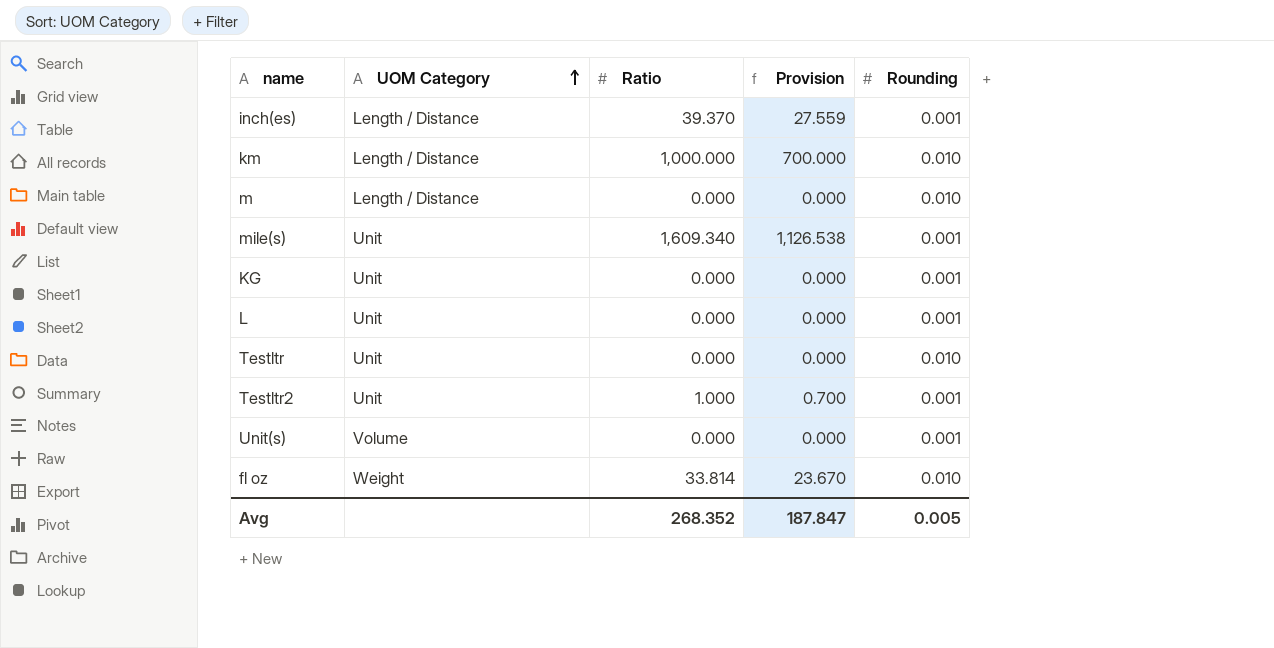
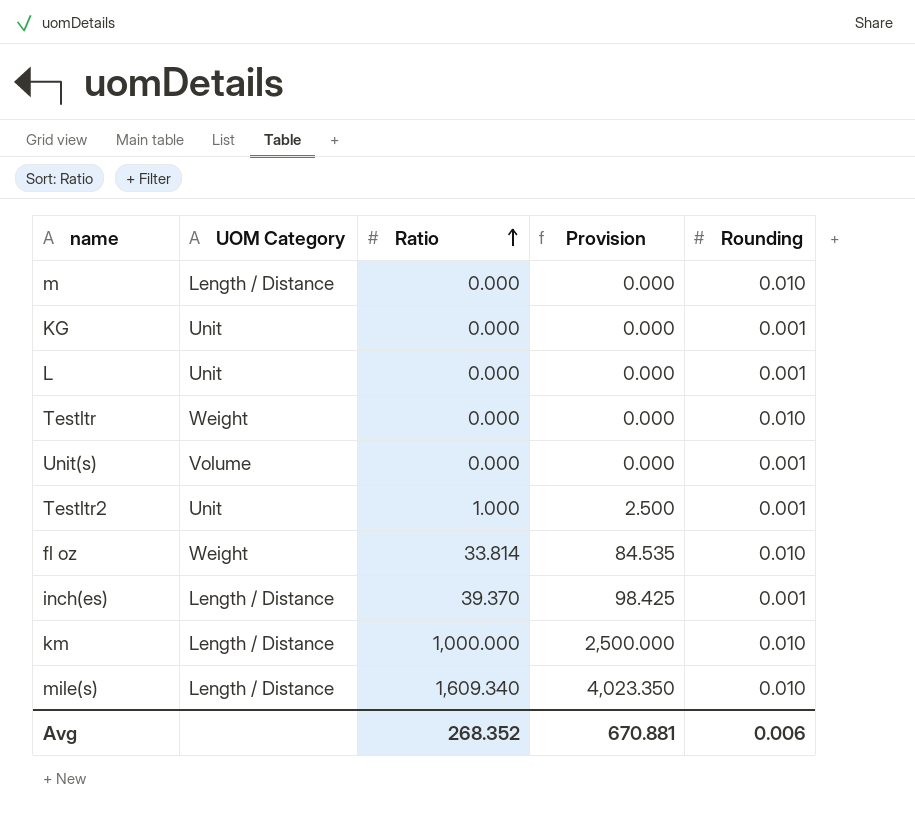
row order: UOM Category ascending -> Ratio ascending
column Provision | formula: [Ratio] * 0.7 -> [Ratio] * 2.5
Testltr | UOM Category: Unit -> Weight
mile(s) | UOM Category: Unit -> Length / Distance
mile(s) | Rounding: 0.001 -> 0.010
Avg | Provision: 187.847 -> 670.881
Avg | Rounding: 0.005 -> 0.006

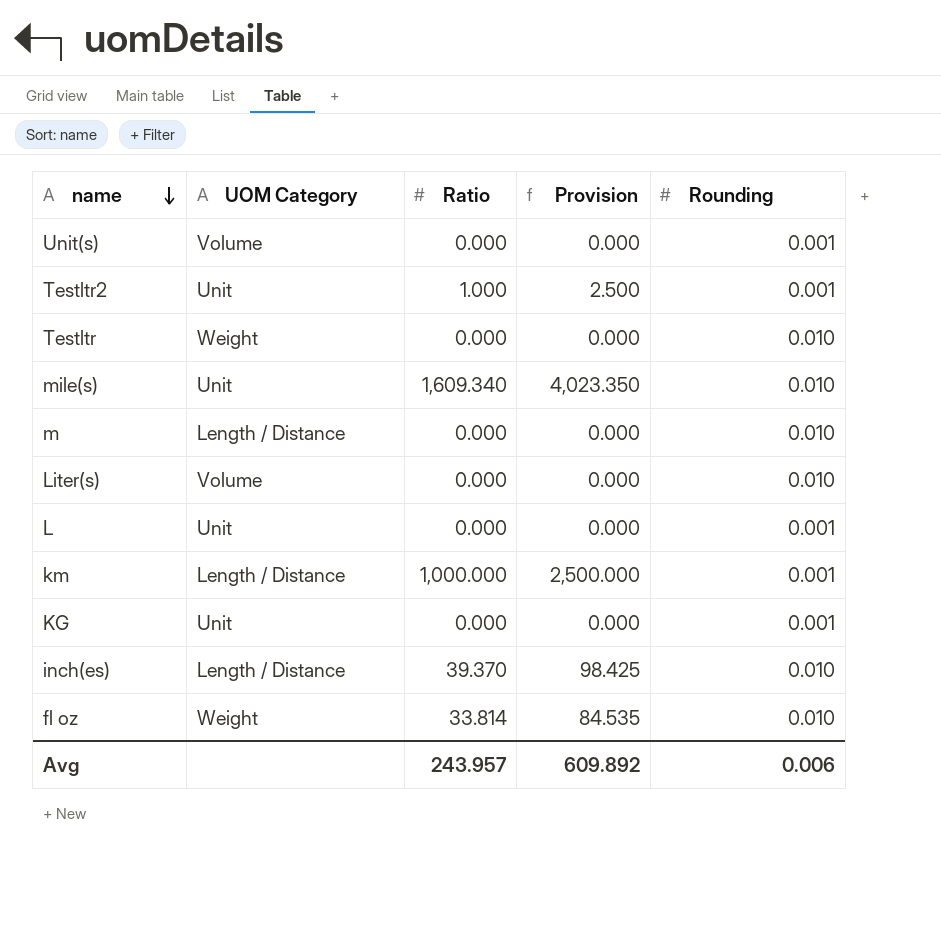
row order: Ratio ascending -> name descending
mile(s) | UOM Category: Length / Distance -> Unit
row Liter(s): none -> Volume | 0.000 | 0.000 | 0.010
km | Rounding: 0.010 -> 0.001
inch(es) | Rounding: 0.001 -> 0.010
Avg | Ratio: 268.352 -> 243.957
Avg | Provision: 670.881 -> 609.892

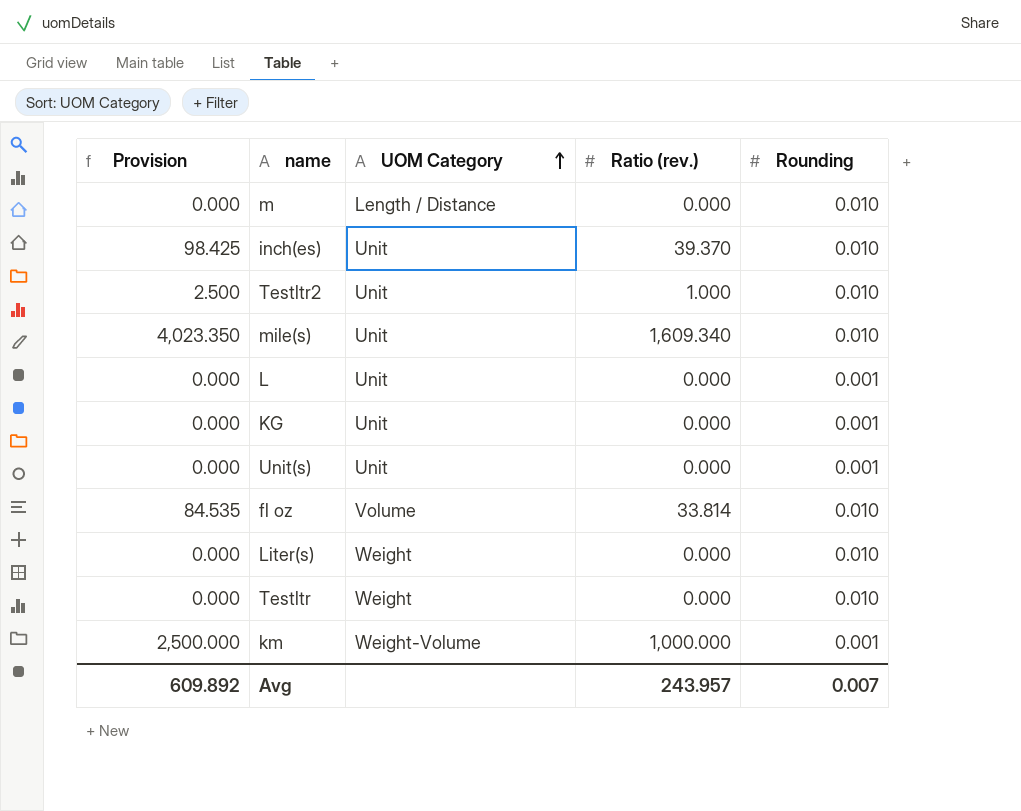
row order: name descending -> UOM Category ascending
column Provision | position: 4 -> 1
column name: Ratio -> Ratio (rev.)
inch(es) | UOM Category: Length / Distance -> Unit
Testltr2 | Rounding: 0.001 -> 0.010
Unit(s) | UOM Category: Volume -> Unit
fl oz | UOM Category: Weight -> Volume
Liter(s) | UOM Category: Volume -> Weight
km | UOM Category: Length / Distance -> Weight-Volume
Avg | Rounding: 0.006 -> 0.007

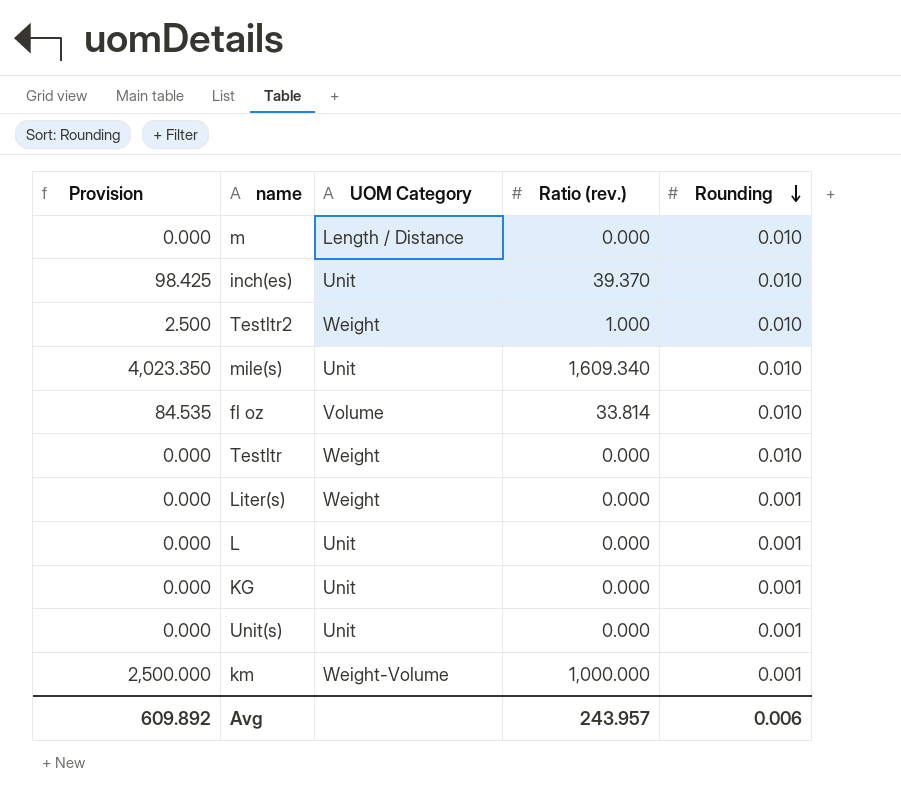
row order: UOM Category ascending -> Rounding descending
Testltr2 | UOM Category: Unit -> Weight
Liter(s) | Rounding: 0.010 -> 0.001
Avg | Rounding: 0.007 -> 0.006

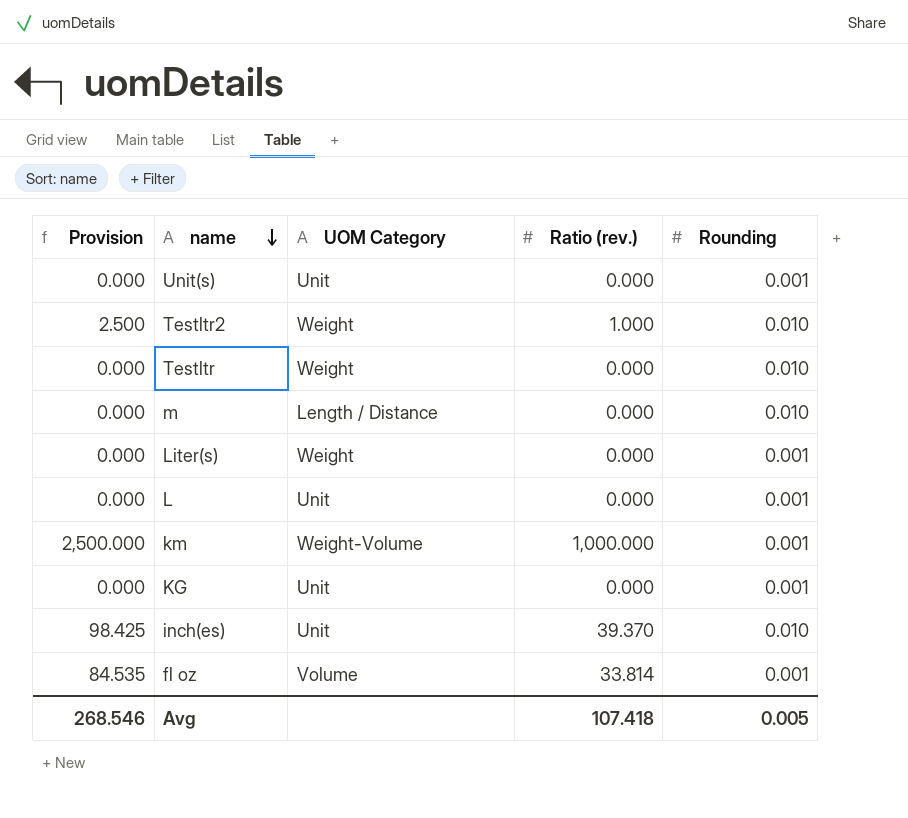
row order: Rounding descending -> name descending
row mile(s): 4,023.350 | Unit | 1,609.340 | 0.010 -> none
fl oz | Rounding: 0.010 -> 0.001
Avg | Provision: 609.892 -> 268.546
Avg | Ratio (rev.): 243.957 -> 107.418
Avg | Rounding: 0.006 -> 0.005

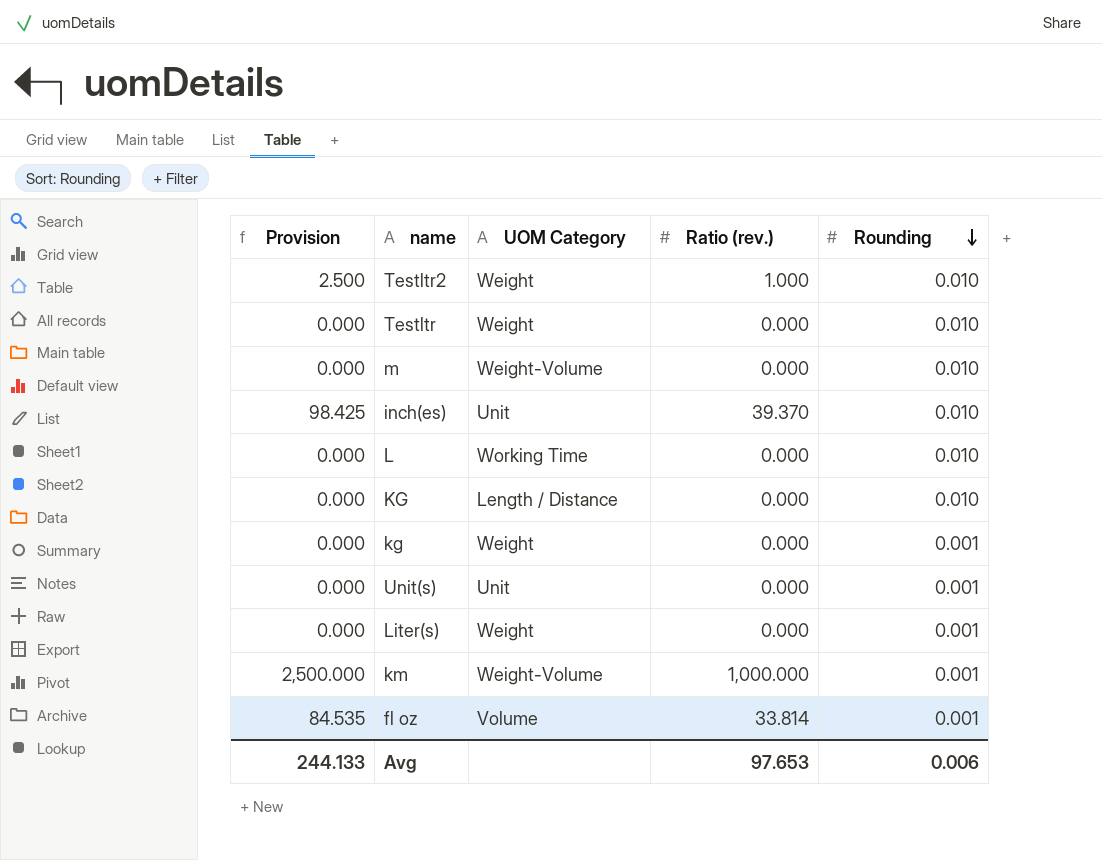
row order: name descending -> Rounding descending
m | UOM Category: Length / Distance -> Weight-Volume
L | UOM Category: Unit -> Working Time
L | Rounding: 0.001 -> 0.010
KG | UOM Category: Unit -> Length / Distance
KG | Rounding: 0.001 -> 0.010
row kg: none -> 0.000 | Weight | 0.000 | 0.001
Avg | Provision: 268.546 -> 244.133
Avg | Ratio (rev.): 107.418 -> 97.653
Avg | Rounding: 0.005 -> 0.006

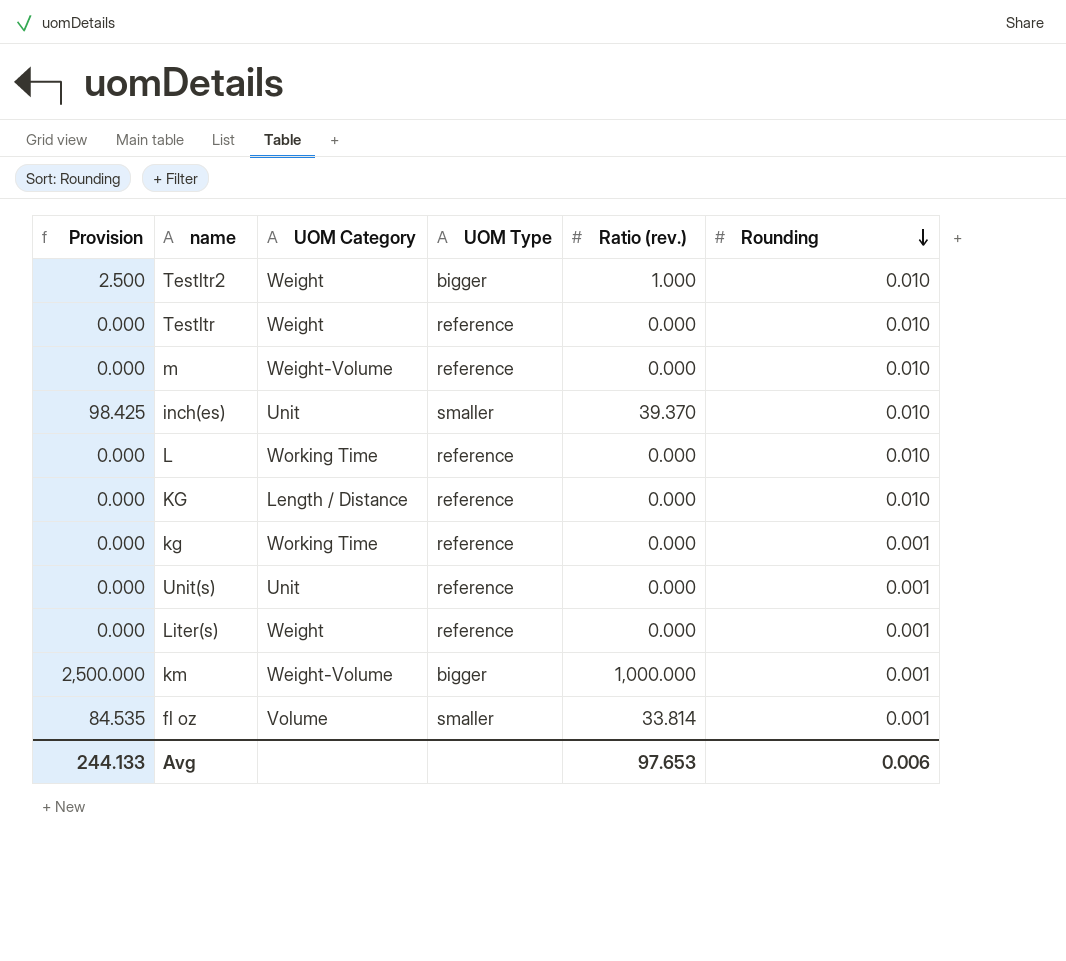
column UOM Type | position: none -> 4
kg | UOM Category: Weight -> Working Time

